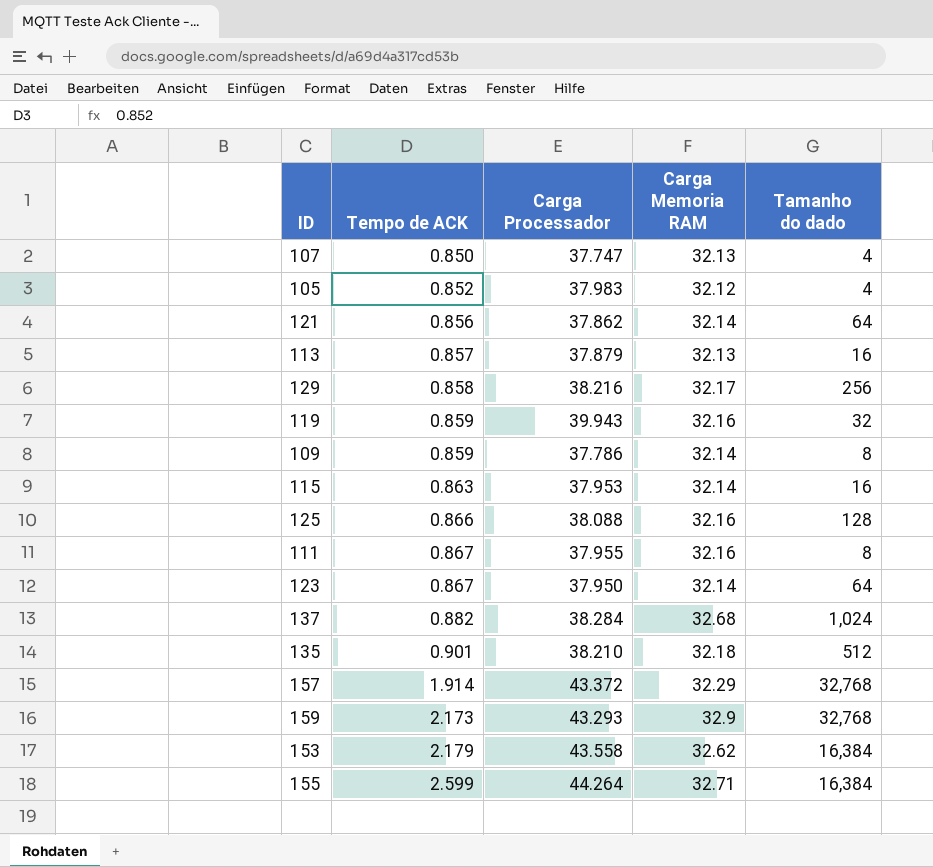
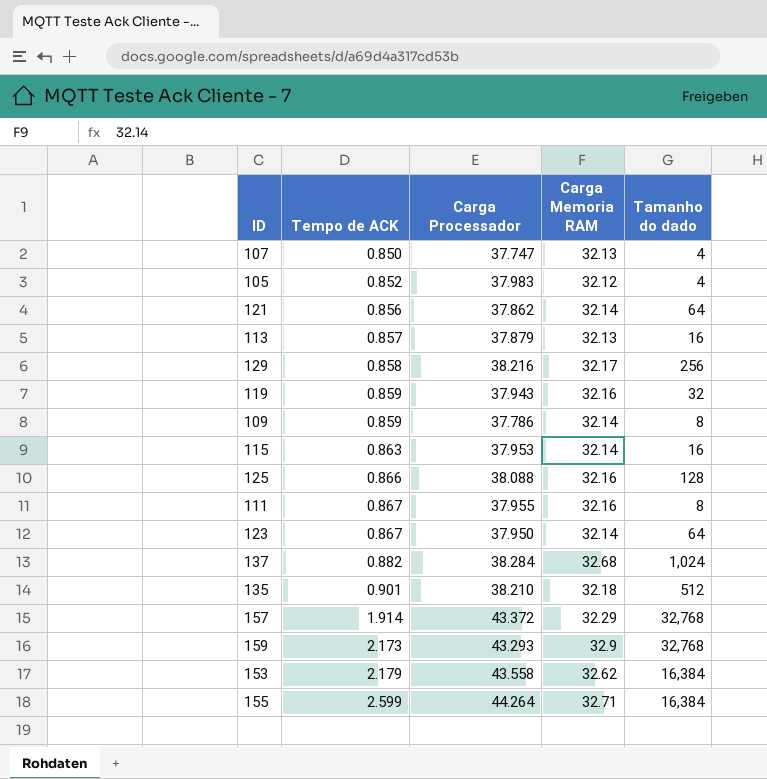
119 | Carga Processador: 39.943 -> 37.943

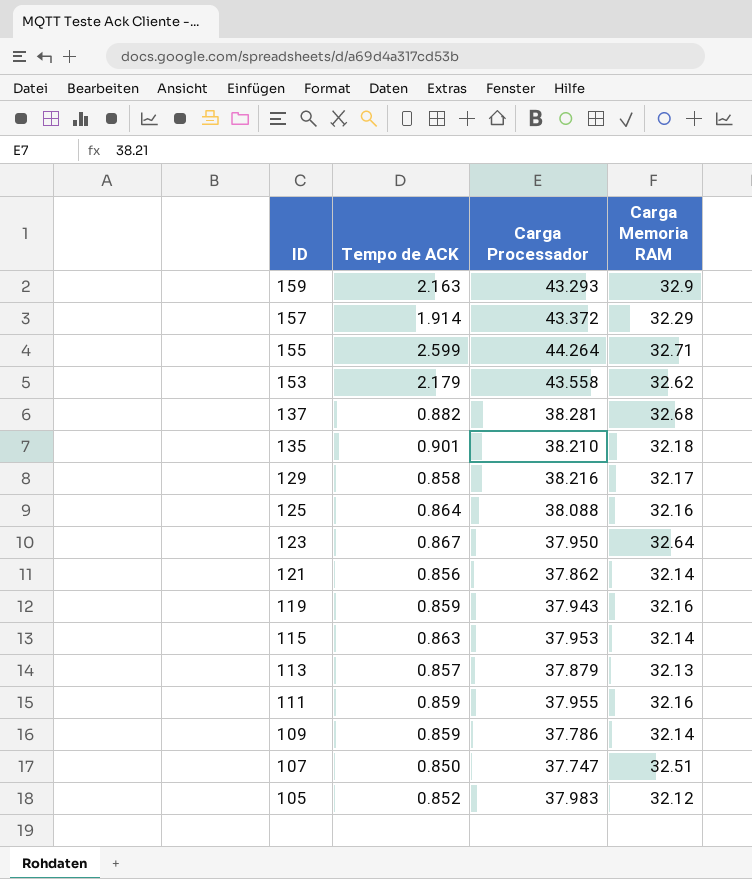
row order: Tempo de ACK ascending -> ID descending
column Tamanho do dado | position: 5 -> none
159 | Tempo de ACK: 2.173 -> 2.163
137 | Carga Processador: 38.284 -> 38.281
125 | Tempo de ACK: 0.866 -> 0.864
123 | Carga Memoria RAM: 32.14 -> 32.64
111 | Tempo de ACK: 0.867 -> 0.859
107 | Carga Memoria RAM: 32.13 -> 32.51

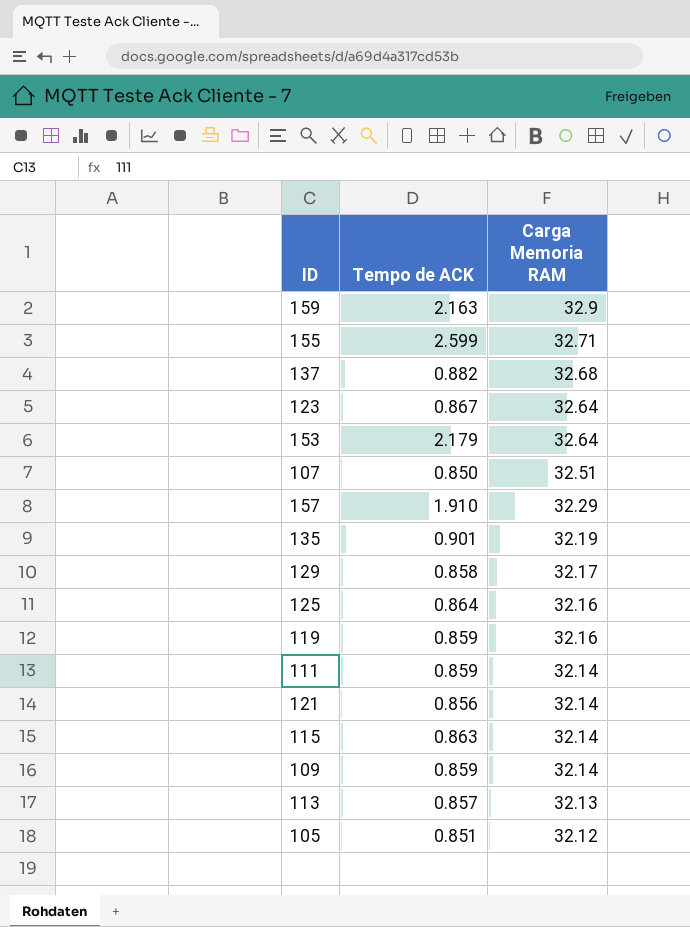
row order: ID descending -> Carga Memoria RAM descending
column Carga Processador | position: 3 -> none
153 | Carga Memoria RAM: 32.62 -> 32.64
157 | Tempo de ACK: 1.914 -> 1.910
135 | Carga Memoria RAM: 32.18 -> 32.19
111 | Carga Memoria RAM: 32.16 -> 32.14
105 | Tempo de ACK: 0.852 -> 0.851

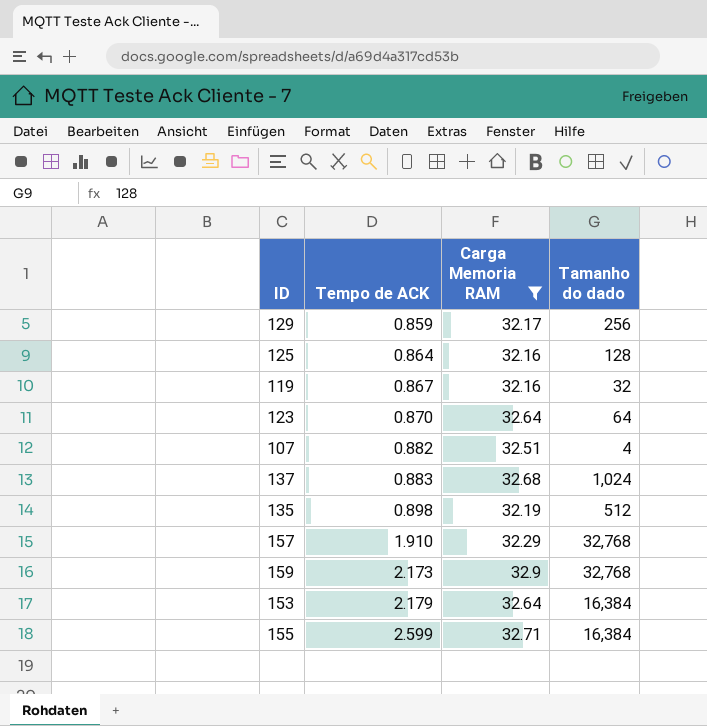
filter: none -> Carga Memoria RAM >= 32.16
row order: Carga Memoria RAM descending -> Tempo de ACK ascending
column Tamanho do dado | position: none -> 4
129 | Tempo de ACK: 0.858 -> 0.859
119 | Tempo de ACK: 0.859 -> 0.867
123 | Tempo de ACK: 0.867 -> 0.870
107 | Tempo de ACK: 0.850 -> 0.882
137 | Tempo de ACK: 0.882 -> 0.883
135 | Tempo de ACK: 0.901 -> 0.898
159 | Tempo de ACK: 2.163 -> 2.173

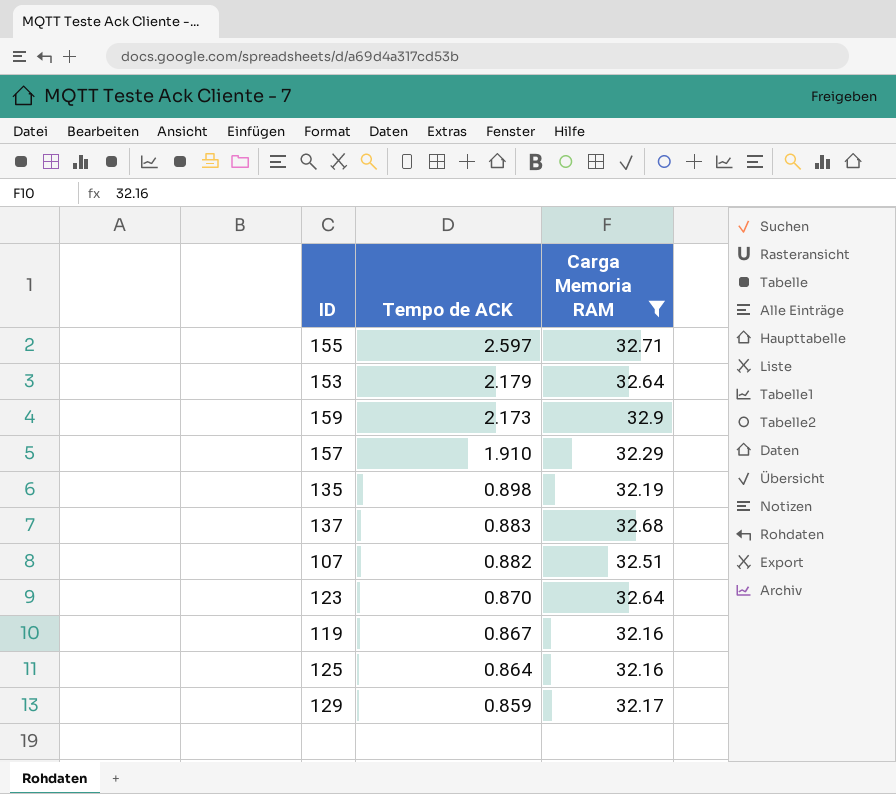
row order: Tempo de ACK ascending -> Tempo de ACK descending
column Tamanho do dado | position: 4 -> none
155 | Tempo de ACK: 2.599 -> 2.597

